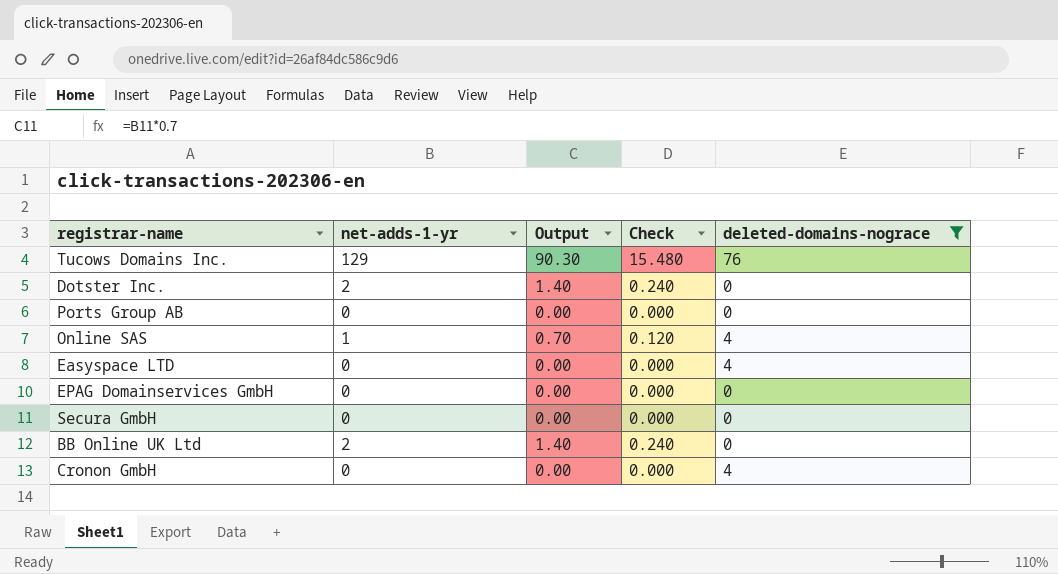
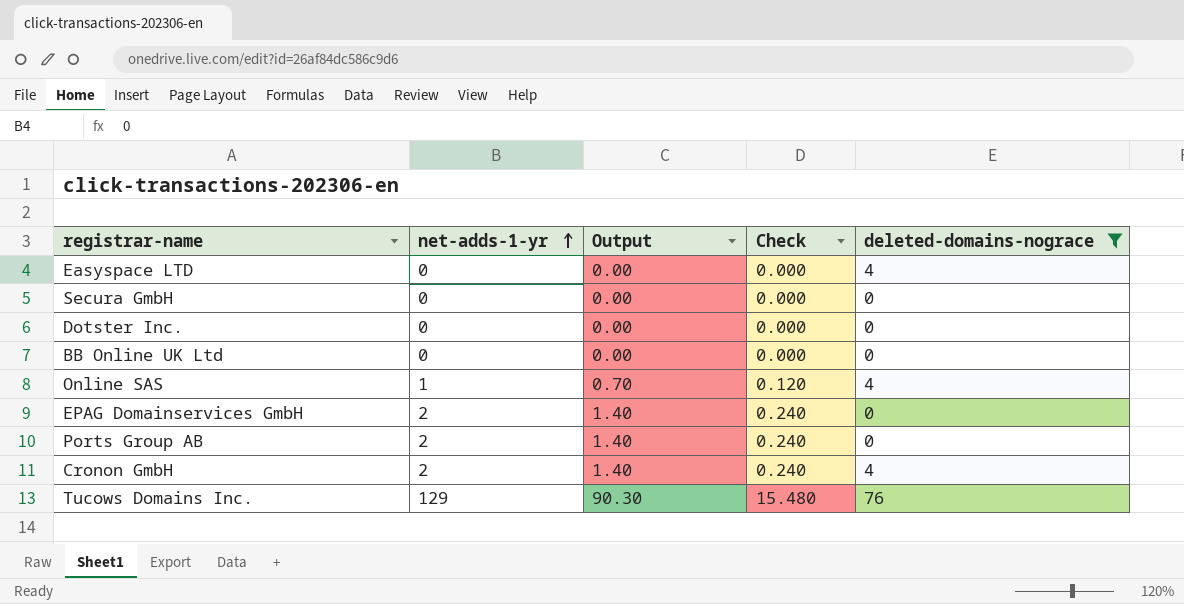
row order: none -> net-adds-1-yr ascending
Dotster Inc. | net-adds-1-yr: 2 -> 0
Dotster Inc. | Output: 1.40 -> 0.00
Dotster Inc. | Check: 0.240 -> 0.000
BB Online UK Ltd | net-adds-1-yr: 2 -> 0
BB Online UK Ltd | Output: 1.40 -> 0.00
BB Online UK Ltd | Check: 0.240 -> 0.000
EPAG Domainservices GmbH | net-adds-1-yr: 0 -> 2
EPAG Domainservices GmbH | Output: 0.00 -> 1.40
EPAG Domainservices GmbH | Check: 0.000 -> 0.240
Ports Group AB | net-adds-1-yr: 0 -> 2
Ports Group AB | Output: 0.00 -> 1.40
Ports Group AB | Check: 0.000 -> 0.240
Cronon GmbH | net-adds-1-yr: 0 -> 2
Cronon GmbH | Output: 0.00 -> 1.40
Cronon GmbH | Check: 0.000 -> 0.240

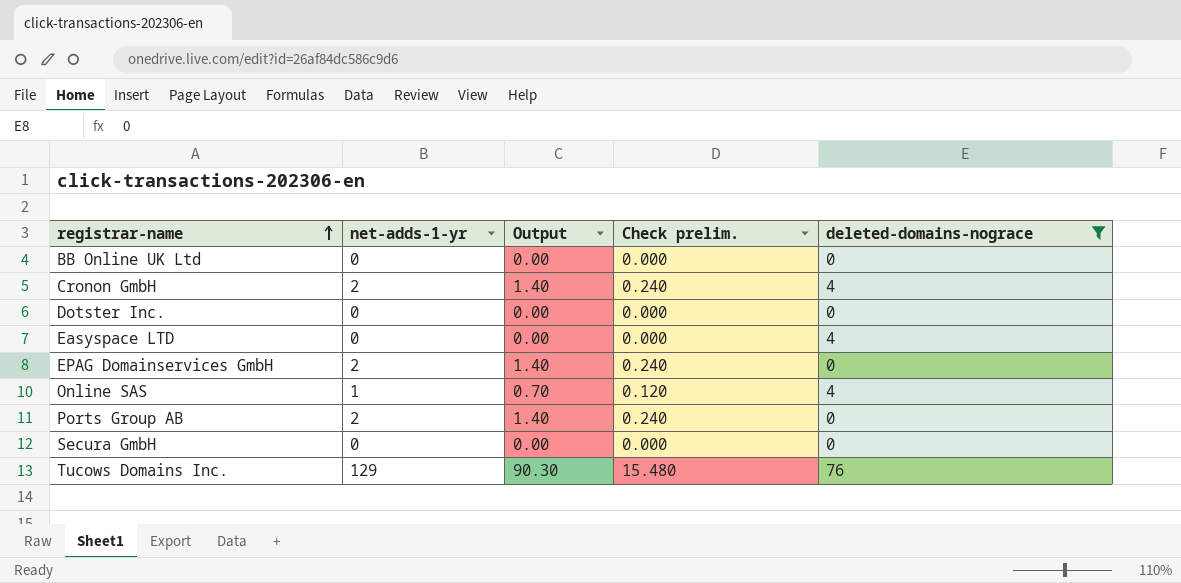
row order: net-adds-1-yr ascending -> registrar-name ascending
column name: Check -> Check prelim.

